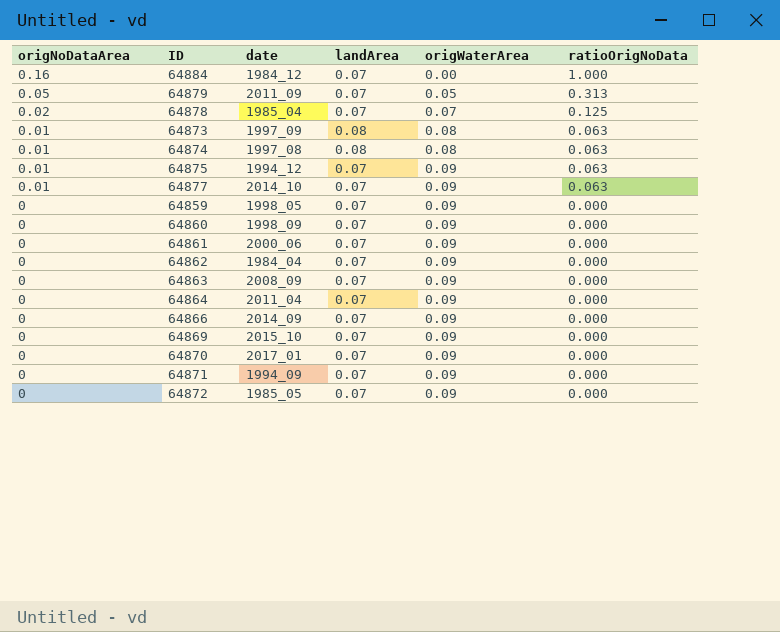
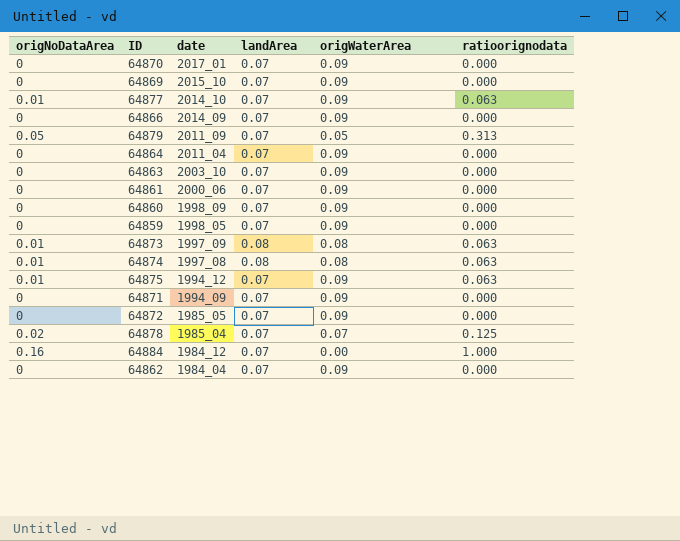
row order: origNoDataArea descending -> date descending
column name: ratioOrigNoData -> ratioorignodata
64863 | date: 2008_09 -> 2003_10

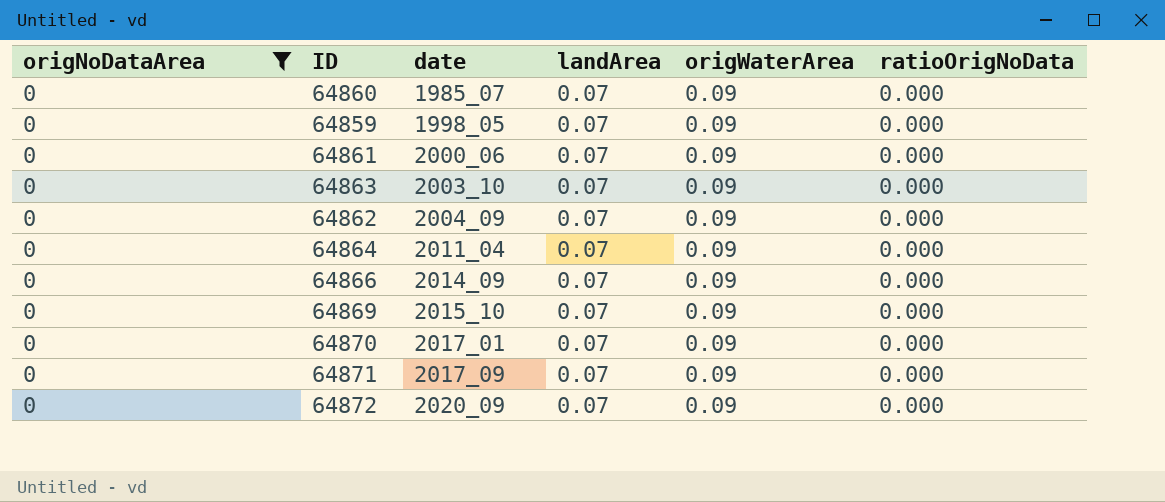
filter: none -> origNoDataArea = 0
row order: date descending -> date ascending
column name: ratioorignodata -> ratioOrigNoData
64860 | date: 1998_09 -> 1985_07
64862 | date: 1984_04 -> 2004_09
64871 | date: 1994_09 -> 2017_09
64872 | date: 1985_05 -> 2020_09

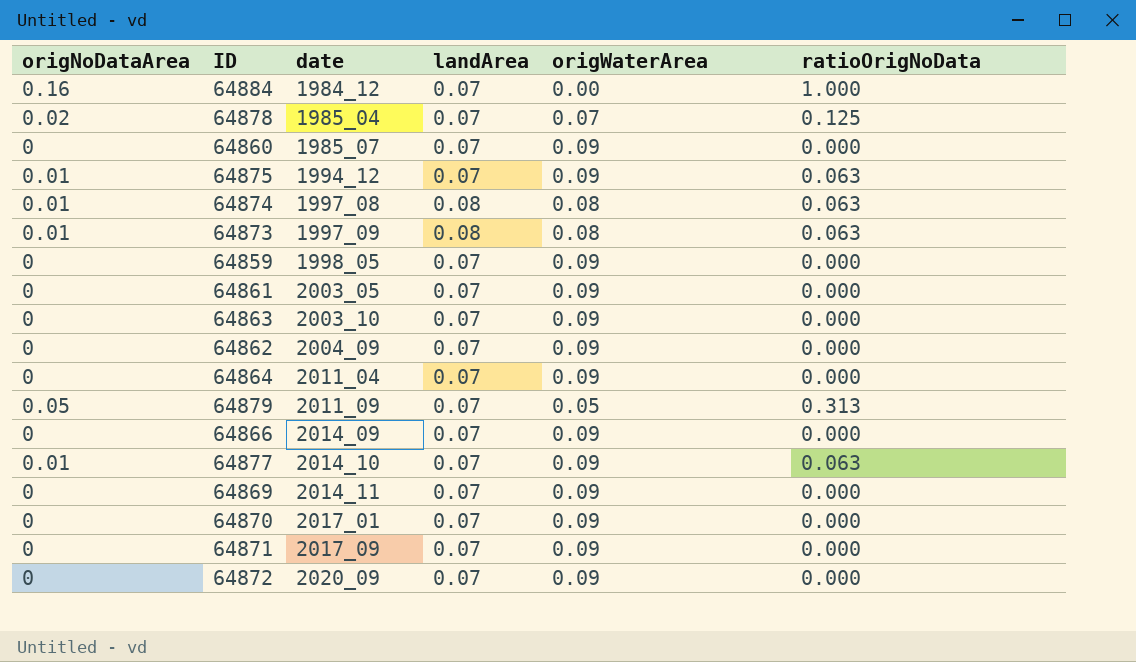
filter: origNoDataArea = 0 -> none
64861 | date: 2000_06 -> 2003_05
64869 | date: 2015_10 -> 2014_11

